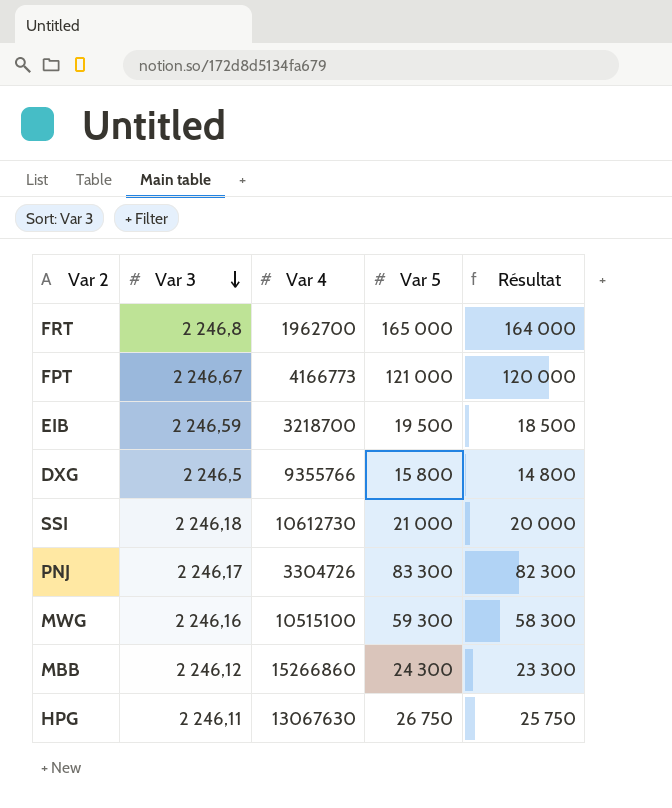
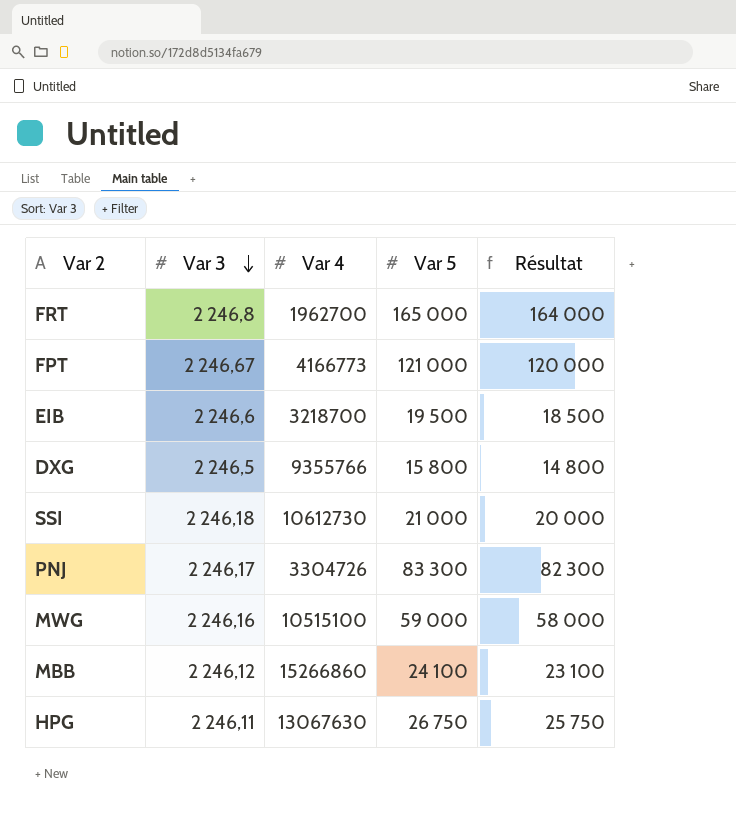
EIB | Var 3: 2 246,59 -> 2 246,6
MWG | Var 5: 59 300 -> 59 000
MWG | Résultat: 58 300 -> 58 000
MBB | Var 5: 24 300 -> 24 100
MBB | Résultat: 23 300 -> 23 100

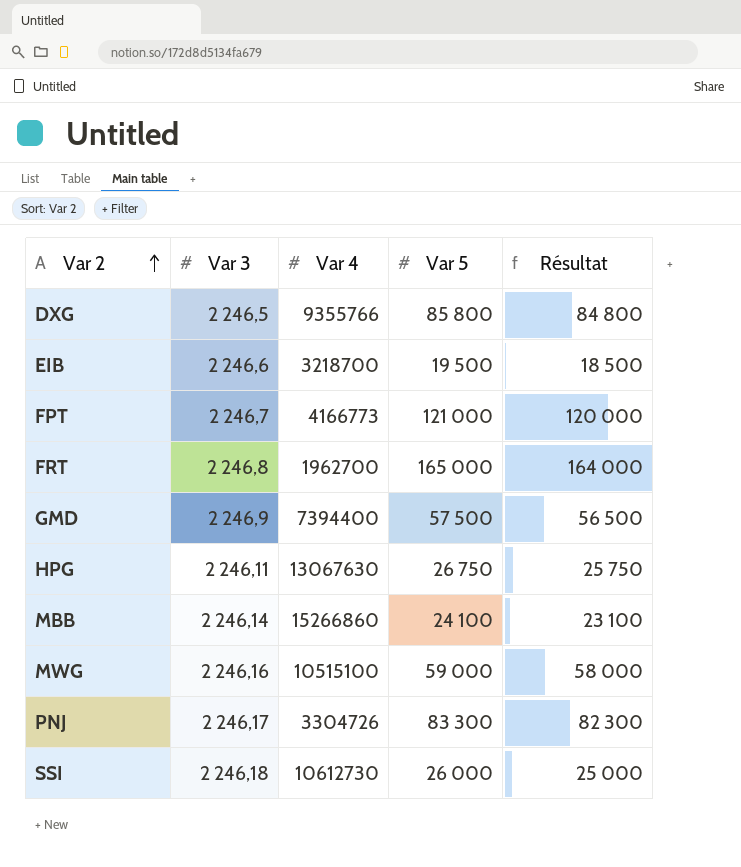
row order: Var 3 descending -> Var 2 ascending
DXG | Var 5: 15 800 -> 85 800
DXG | Résultat: 14 800 -> 84 800
FPT | Var 3: 2 246,67 -> 2 246,7
row GMD: none -> 2 246,9 | 7394400 | 57 500 | 56 500
MBB | Var 3: 2 246,12 -> 2 246,14
SSI | Var 5: 21 000 -> 26 000
SSI | Résultat: 20 000 -> 25 000

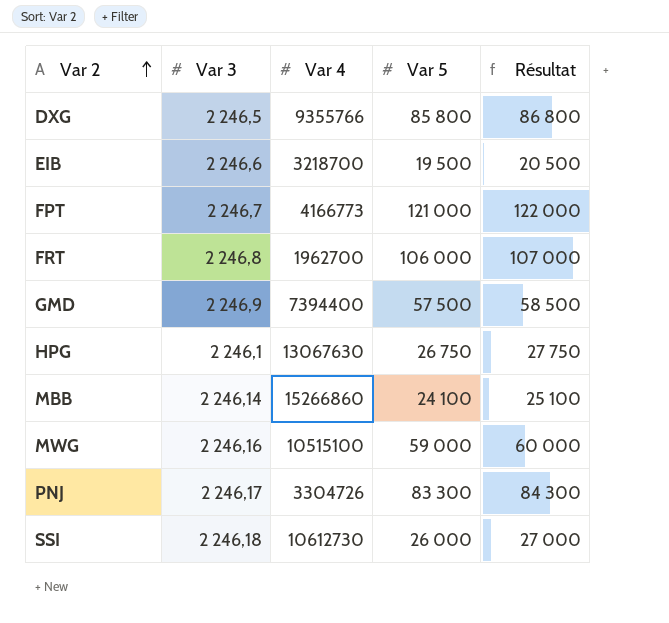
column Résultat | formula: [Var 5] - 1000 -> [Var 5] + 1000
FRT | Var 5: 165 000 -> 106 000
HPG | Var 3: 2 246,11 -> 2 246,1

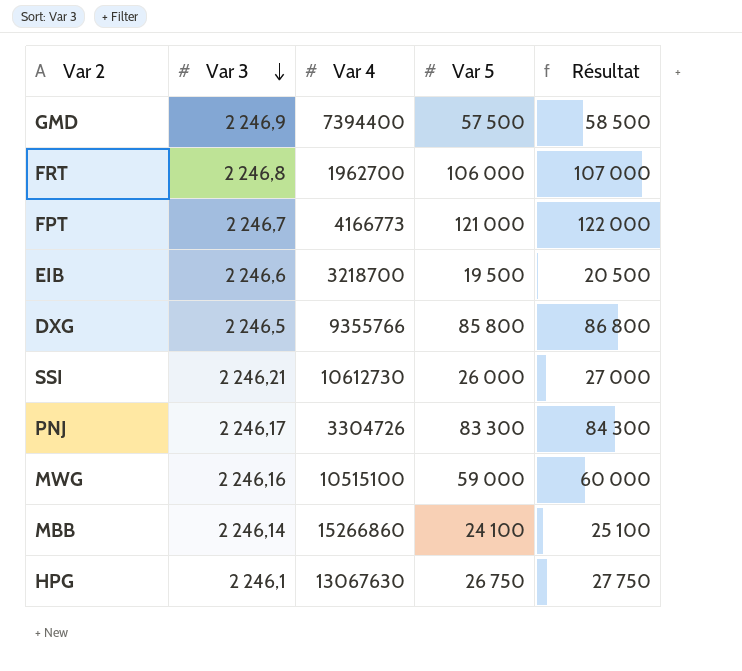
row order: Var 2 ascending -> Var 3 descending
SSI | Var 3: 2 246,18 -> 2 246,21

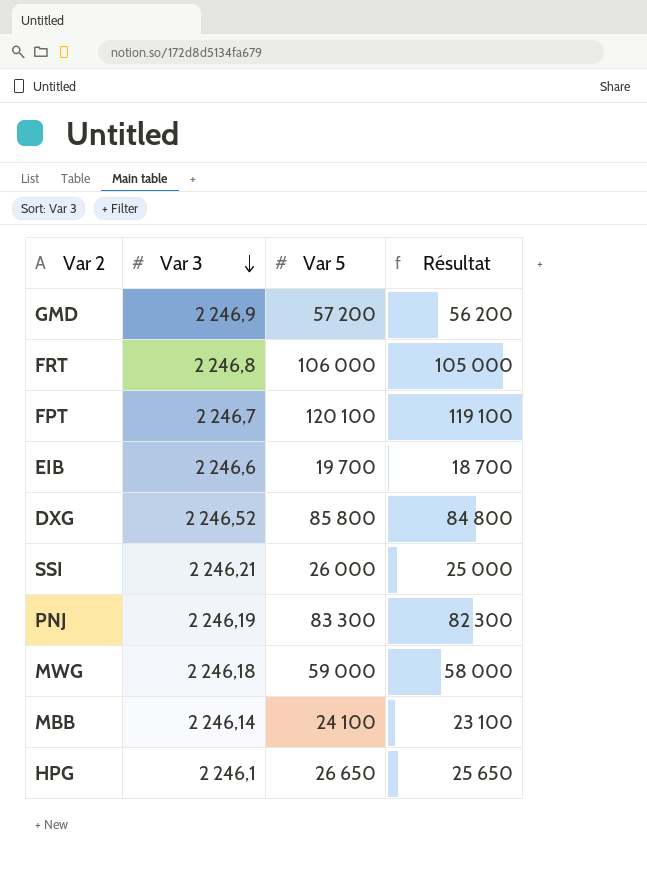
column Var 4 | position: 3 -> none
column Résultat | formula: [Var 5] + 1000 -> [Var 5] - 1000
GMD | Var 5: 57 500 -> 57 200
FPT | Var 5: 121 000 -> 120 100
EIB | Var 5: 19 500 -> 19 700
DXG | Var 3: 2 246,5 -> 2 246,52
PNJ | Var 3: 2 246,17 -> 2 246,19
MWG | Var 3: 2 246,16 -> 2 246,18
HPG | Var 5: 26 750 -> 26 650

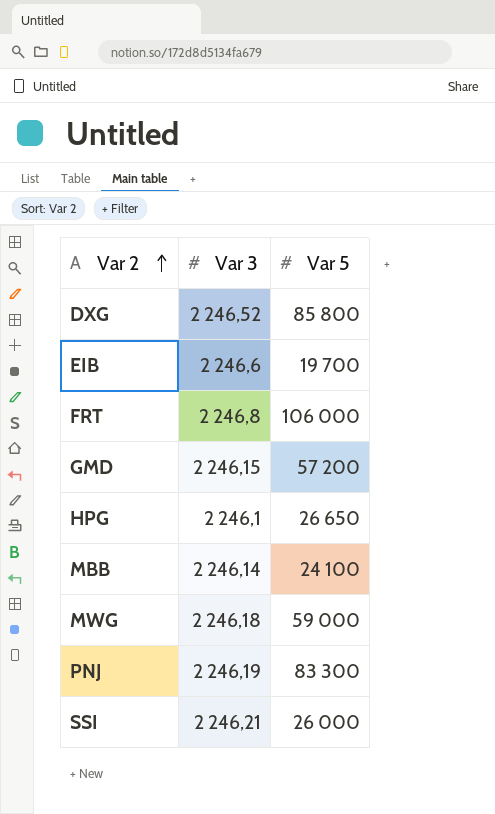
row order: Var 3 descending -> Var 2 ascending
column Résultat | formula: [Var 5] - 1000 -> none
row FPT: 2 246,7 | 120 100 | 119 100 -> none
GMD | Var 3: 2 246,9 -> 2 246,15

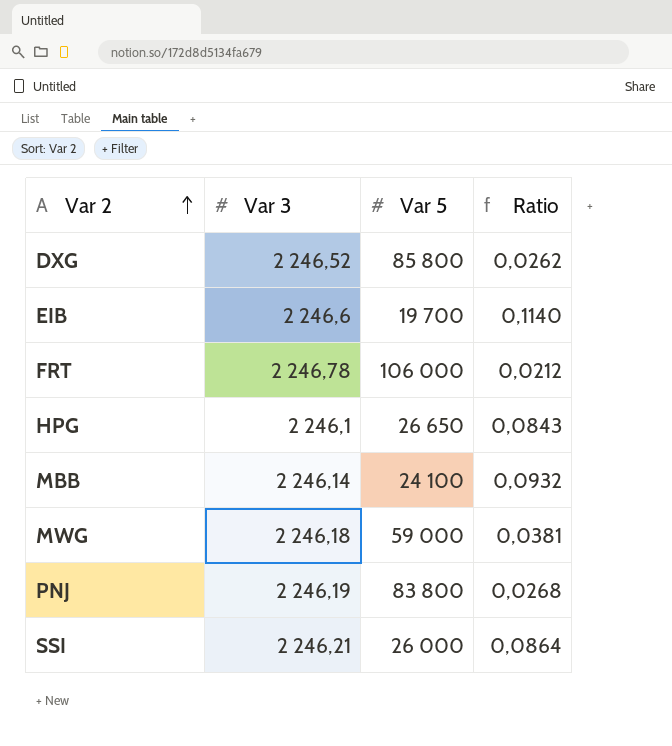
column Ratio | formula: none -> [Var 3] / [Var 5]
row GMD: 2 246,15 | 57 200 -> none
FRT | Var 3: 2 246,8 -> 2 246,78
PNJ | Var 5: 83 300 -> 83 800

